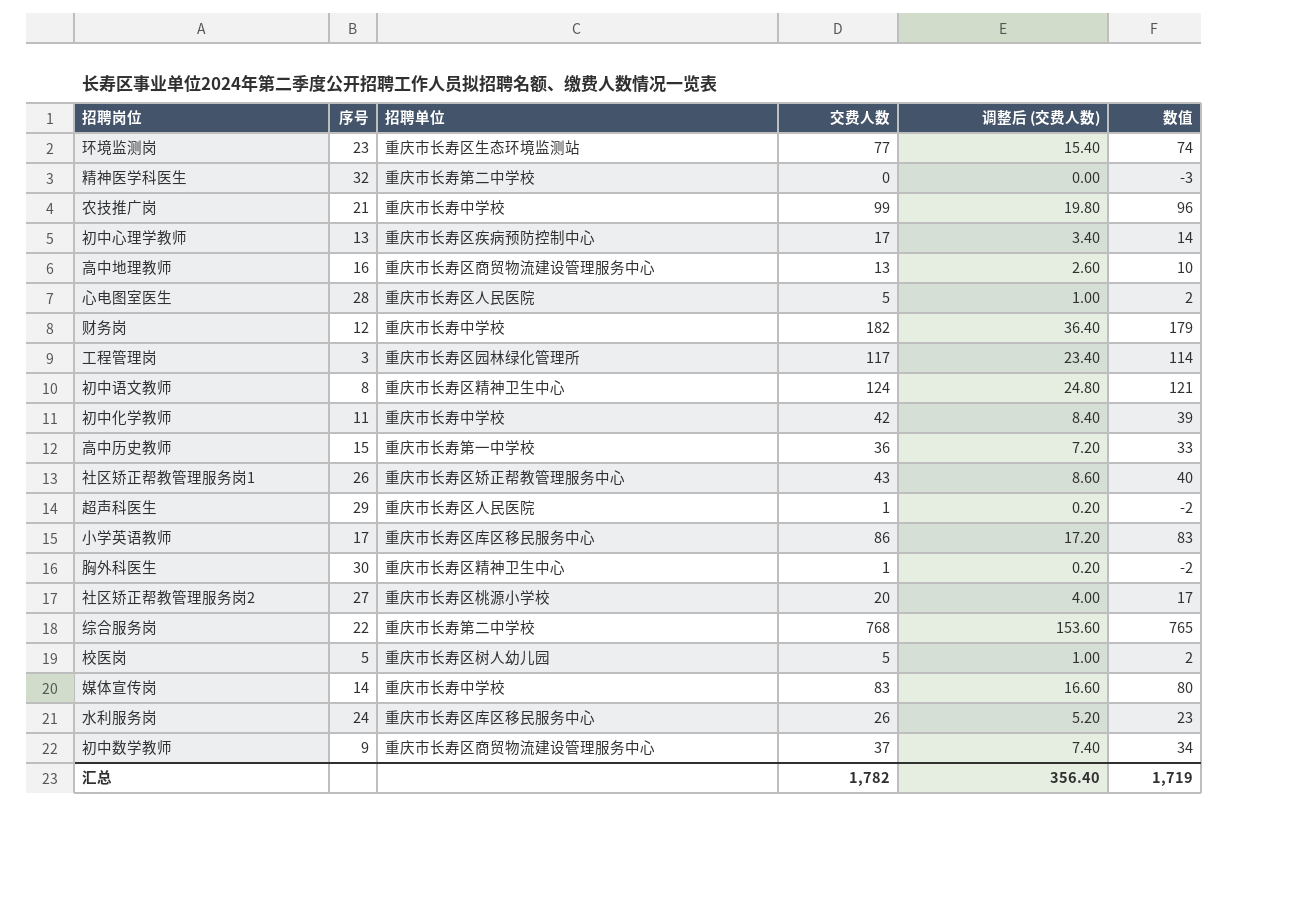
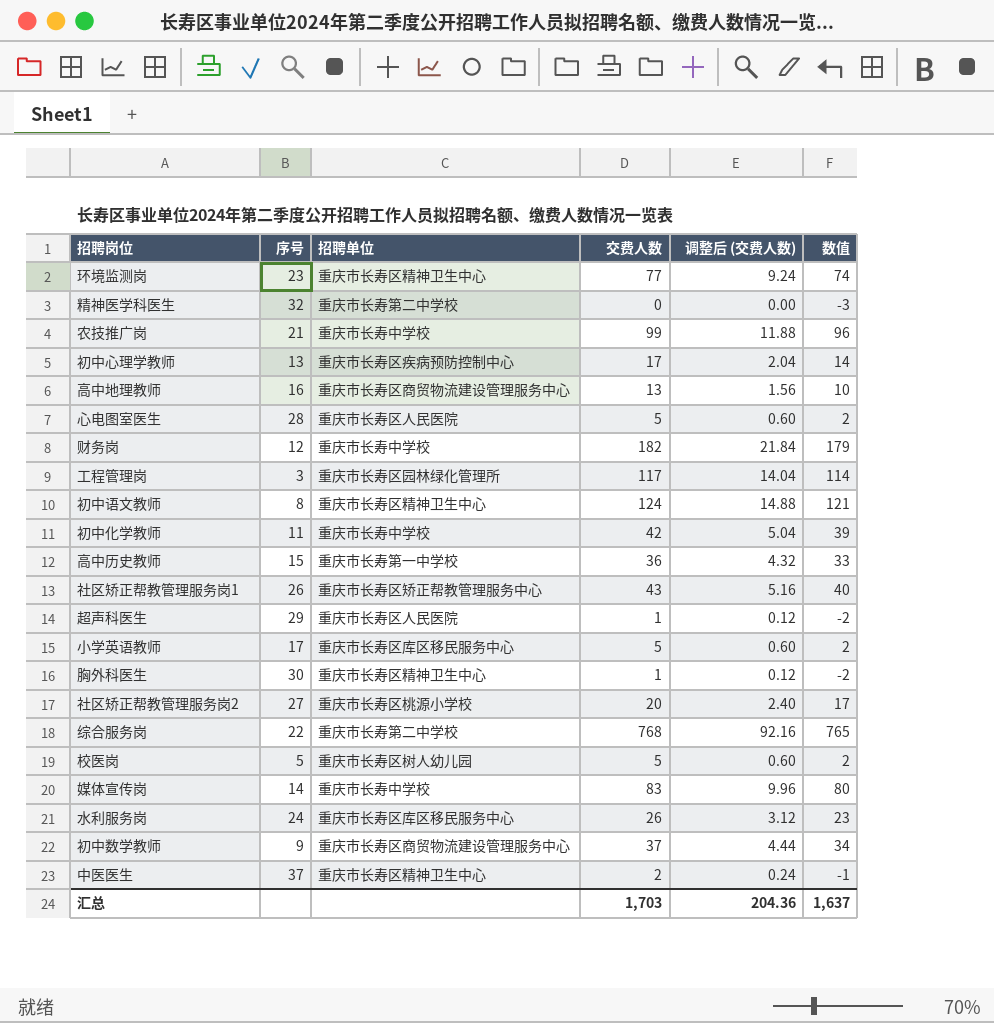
column 调整后 (交费人数) | formula: [交费人数] * 0.2 -> [交费人数] * 0.12
环境监测岗 | 招聘单位: 重庆市长寿区生态环境监测站 -> 重庆市长寿区精神卫生中心
小学英语教师 | 交费人数: 86 -> 5
小学英语教师 | 数值: 83 -> 2
row 中医医生: none -> 37 | 重庆市长寿区精神卫生中心 | 2 | 0.24 | -1
汇总 | 交费人数: 1,782 -> 1,703
汇总 | 调整后 (交费人数): 356.40 -> 204.36
汇总 | 数值: 1,719 -> 1,637

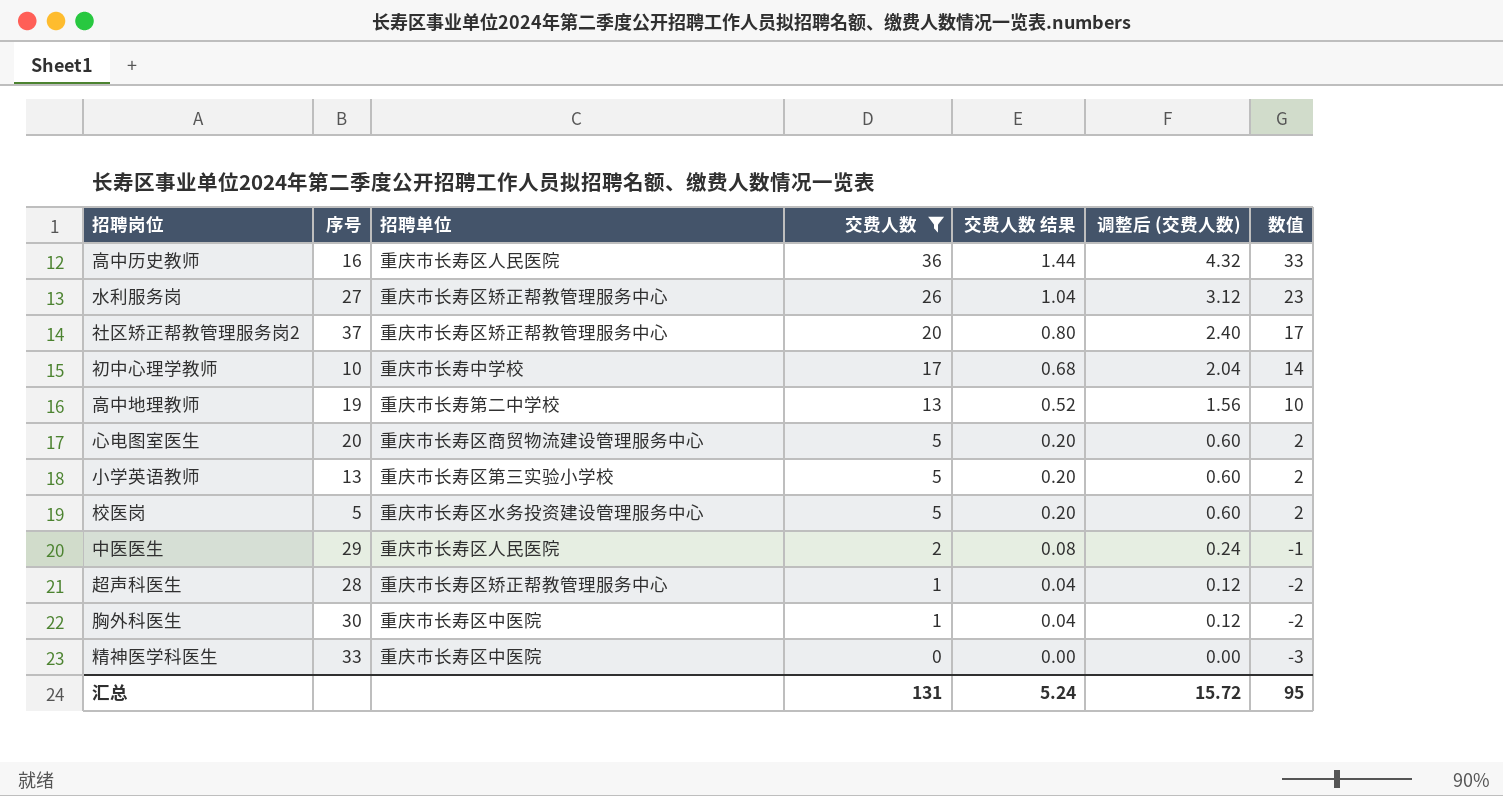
filter: none -> 交费人数 <= 36
row order: none -> 交费人数 descending
column 交费人数 结果 | formula: none -> [交费人数] * 0.04
高中历史教师 | 序号: 15 -> 16
高中历史教师 | 招聘单位: 重庆市长寿第一中学校 -> 重庆市长寿区人民医院
水利服务岗 | 序号: 24 -> 27
水利服务岗 | 招聘单位: 重庆市长寿区库区移民服务中心 -> 重庆市长寿区矫正帮教管理服务中心
社区矫正帮教管理服务岗2 | 序号: 27 -> 37
社区矫正帮教管理服务岗2 | 招聘单位: 重庆市长寿区桃源小学校 -> 重庆市长寿区矫正帮教管理服务中心
初中心理学教师 | 序号: 13 -> 10
初中心理学教师 | 招聘单位: 重庆市长寿区疾病预防控制中心 -> 重庆市长寿中学校
高中地理教师 | 序号: 16 -> 19
高中地理教师 | 招聘单位: 重庆市长寿区商贸物流建设管理服务中心 -> 重庆市长寿第二中学校
心电图室医生 | 序号: 28 -> 20
心电图室医生 | 招聘单位: 重庆市长寿区人民医院 -> 重庆市长寿区商贸物流建设管理服务中心
小学英语教师 | 序号: 17 -> 13
小学英语教师 | 招聘单位: 重庆市长寿区库区移民服务中心 -> 重庆市长寿区第三实验小学校
校医岗 | 招聘单位: 重庆市长寿区树人幼儿园 -> 重庆市长寿区水务投资建设管理服务中心
中医医生 | 序号: 37 -> 29
中医医生 | 招聘单位: 重庆市长寿区精神卫生中心 -> 重庆市长寿区人民医院
超声科医生 | 序号: 29 -> 28
超声科医生 | 招聘单位: 重庆市长寿区人民医院 -> 重庆市长寿区矫正帮教管理服务中心
胸外科医生 | 招聘单位: 重庆市长寿区精神卫生中心 -> 重庆市长寿区中医院
精神医学科医生 | 序号: 32 -> 33
精神医学科医生 | 招聘单位: 重庆市长寿第二中学校 -> 重庆市长寿区中医院
汇总 | 交费人数: 1,703 -> 131
汇总 | 调整后 (交费人数): 204.36 -> 15.72
汇总 | 数值: 1,637 -> 95

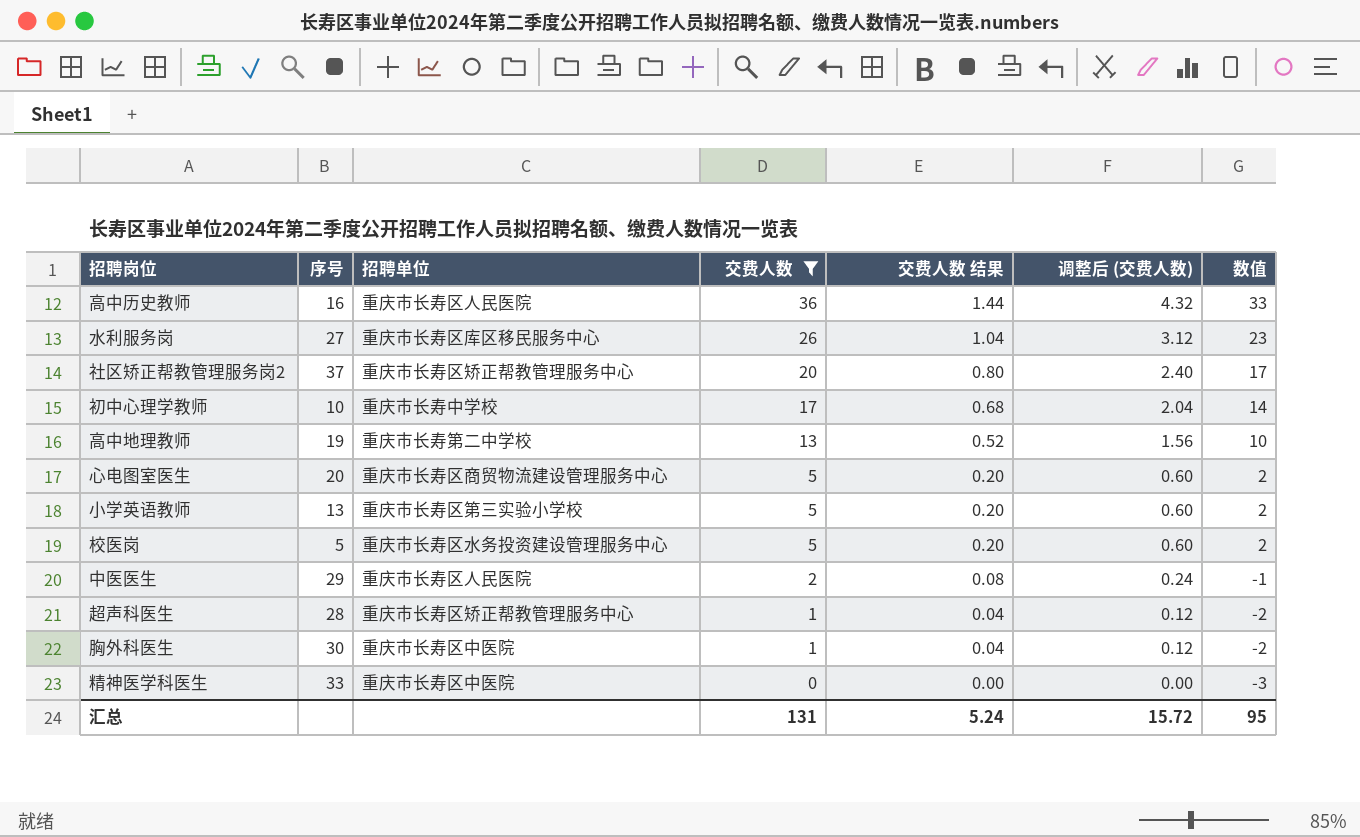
水利服务岗 | 招聘单位: 重庆市长寿区矫正帮教管理服务中心 -> 重庆市长寿区库区移民服务中心

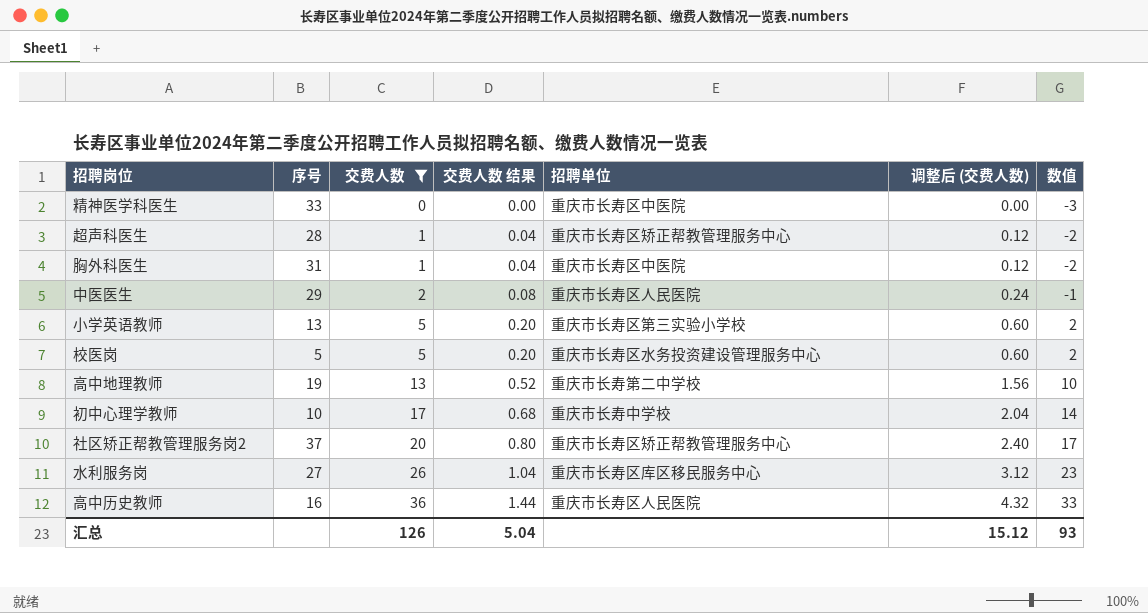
row order: 交费人数 descending -> 交费人数 ascending
column 招聘单位 | position: 3 -> 5
row 心电图室医生: 20 | 重庆市长寿区商贸物流建设管理服务中心 | 5 | 0.20 | 0.60 | 2 -> none
胸外科医生 | 序号: 30 -> 31
汇总 | 交费人数: 131 -> 126
汇总 | 交费人数 结果: 5.24 -> 5.04
汇总 | 调整后 (交费人数): 15.72 -> 15.12
汇总 | 数值: 95 -> 93

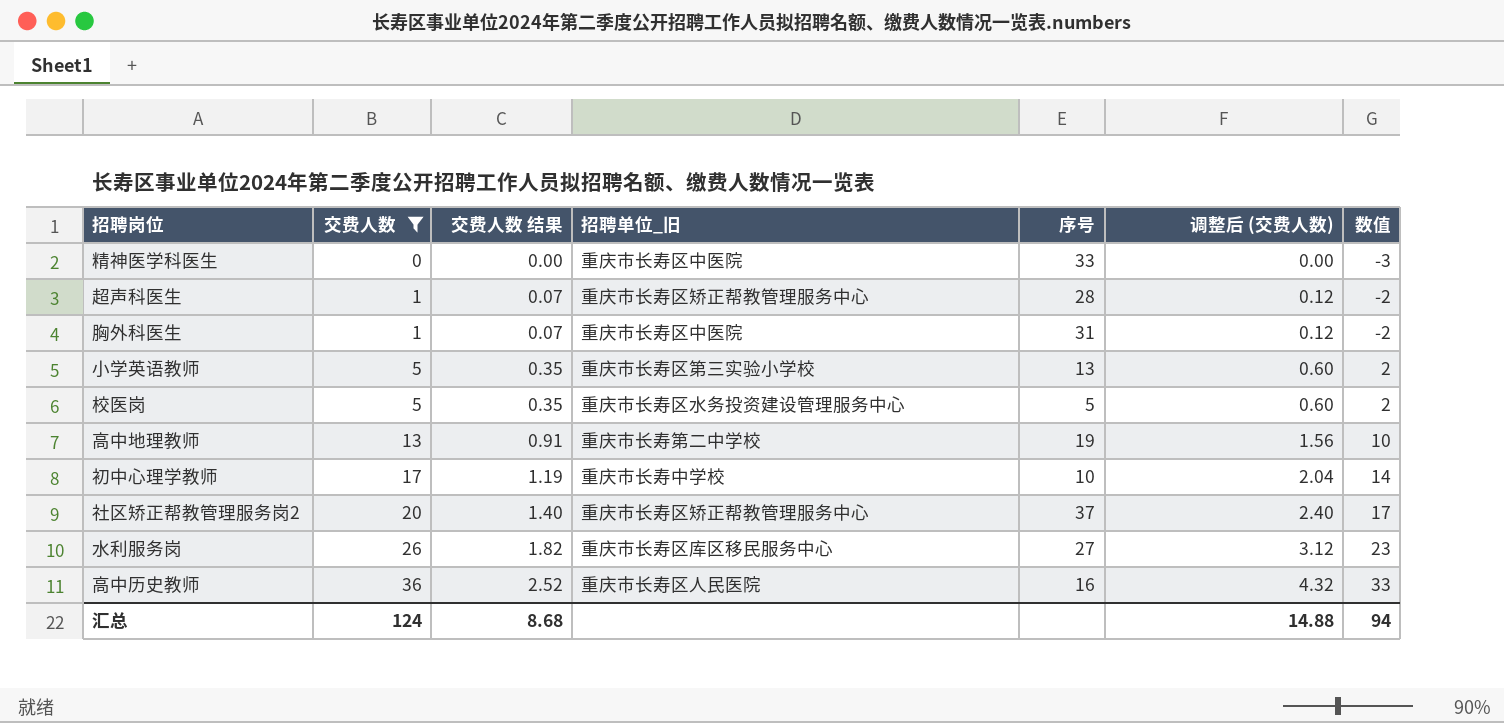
column 交费人数 结果 | formula: [交费人数] * 0.04 -> [交费人数] * 0.07
column name: 招聘单位 -> 招聘单位_旧
column 序号 | position: 2 -> 5
row 中医医生: 29 | 2 | 0.08 | 重庆市长寿区人民医院 | 0.24 | -1 -> none
汇总 | 交费人数: 126 -> 124
汇总 | 交费人数 结果: 5.04 -> 8.68
汇总 | 调整后 (交费人数): 15.12 -> 14.88
汇总 | 数值: 93 -> 94

